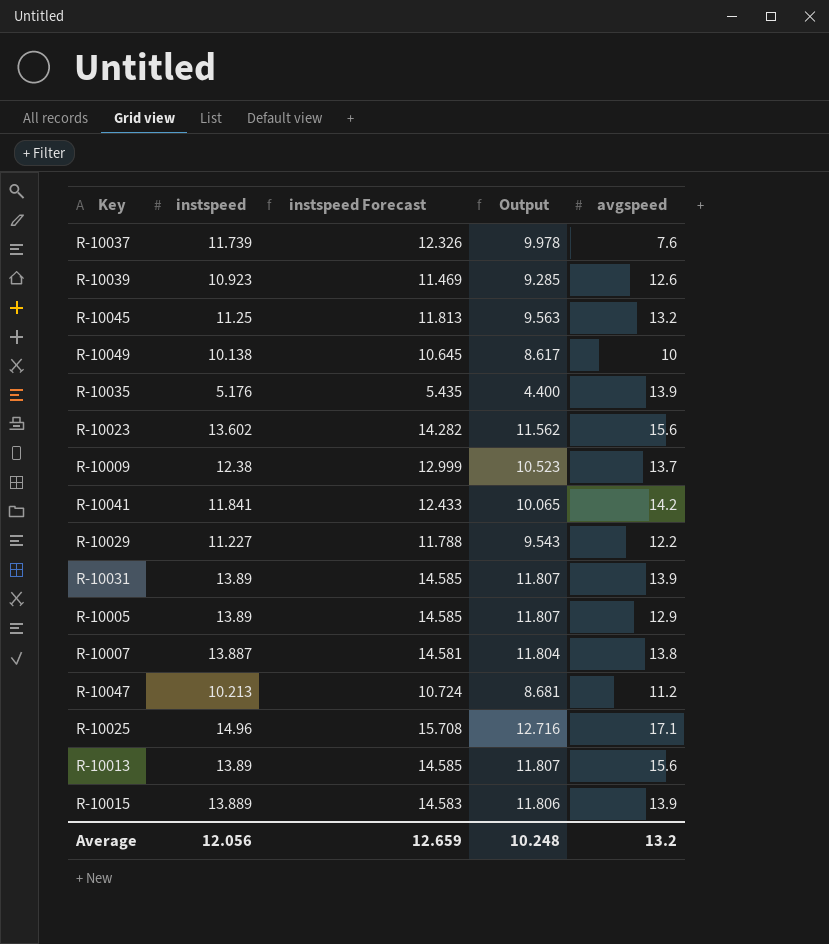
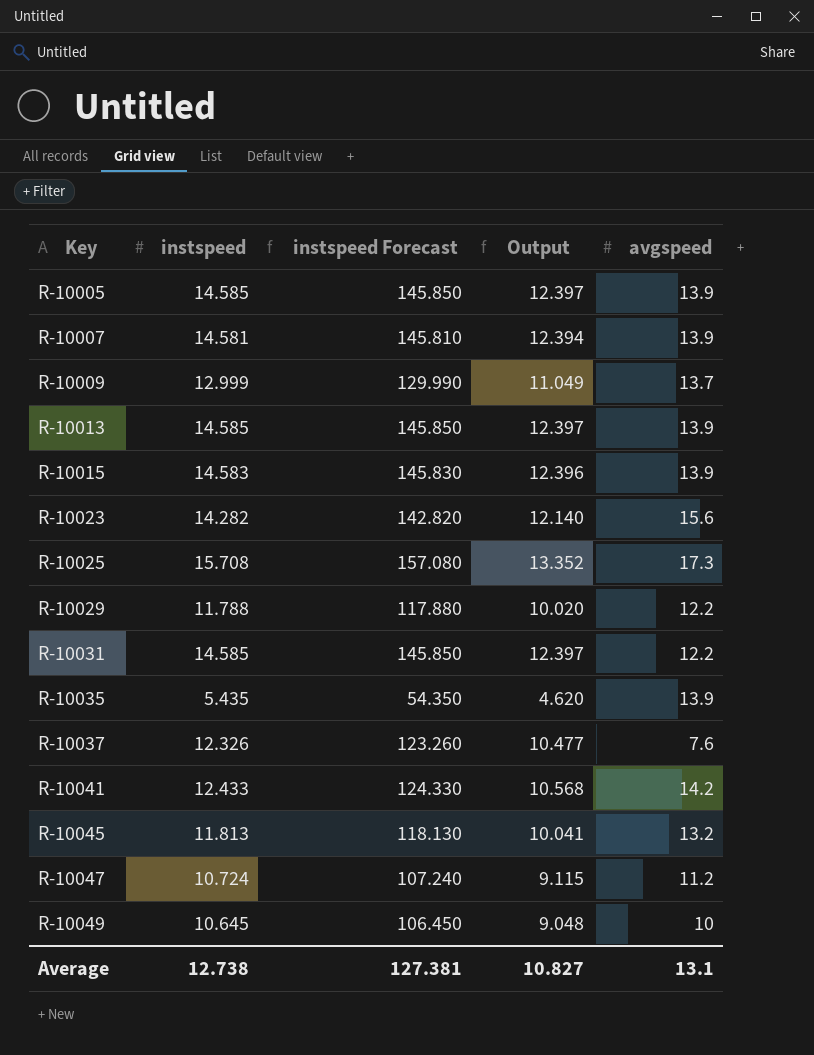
row order: none -> Key ascending
column instspeed Forecast | formula: [instspeed] * 1.05 -> [instspeed] * 10
row R-10039: 10.923 | 11.469 | 9.285 | 12.6 -> none
R-10005 | instspeed: 13.89 -> 14.585
R-10005 | Output: 11.807 -> 12.397
R-10005 | avgspeed: 12.9 -> 13.9
R-10007 | instspeed: 13.887 -> 14.581
R-10007 | Output: 11.804 -> 12.394
R-10007 | avgspeed: 13.8 -> 13.9
R-10009 | instspeed: 12.38 -> 12.999
R-10009 | Output: 10.523 -> 11.049
R-10013 | instspeed: 13.89 -> 14.585
R-10013 | Output: 11.807 -> 12.397
R-10013 | avgspeed: 15.6 -> 13.9
R-10015 | instspeed: 13.889 -> 14.583
R-10015 | Output: 11.806 -> 12.396
R-10023 | instspeed: 13.602 -> 14.282
R-10023 | Output: 11.562 -> 12.140
R-10025 | instspeed: 14.96 -> 15.708
R-10025 | Output: 12.716 -> 13.352
R-10025 | avgspeed: 17.1 -> 17.3
R-10029 | instspeed: 11.227 -> 11.788
R-10029 | Output: 9.543 -> 10.020
R-10031 | instspeed: 13.89 -> 14.585
R-10031 | Output: 11.807 -> 12.397
R-10031 | avgspeed: 13.9 -> 12.2
R-10035 | instspeed: 5.176 -> 5.435
R-10035 | Output: 4.400 -> 4.620
R-10037 | instspeed: 11.739 -> 12.326
R-10037 | Output: 9.978 -> 10.477
R-10041 | instspeed: 11.841 -> 12.433
R-10041 | Output: 10.065 -> 10.568
R-10045 | instspeed: 11.25 -> 11.813
R-10045 | Output: 9.563 -> 10.041
R-10047 | instspeed: 10.213 -> 10.724
R-10047 | Output: 8.681 -> 9.115
R-10049 | instspeed: 10.138 -> 10.645
R-10049 | Output: 8.617 -> 9.048
Average | instspeed: 12.056 -> 12.738
Average | instspeed Forecast: 12.659 -> 127.381
Average | Output: 10.248 -> 10.827
Average | avgspeed: 13.2 -> 13.1

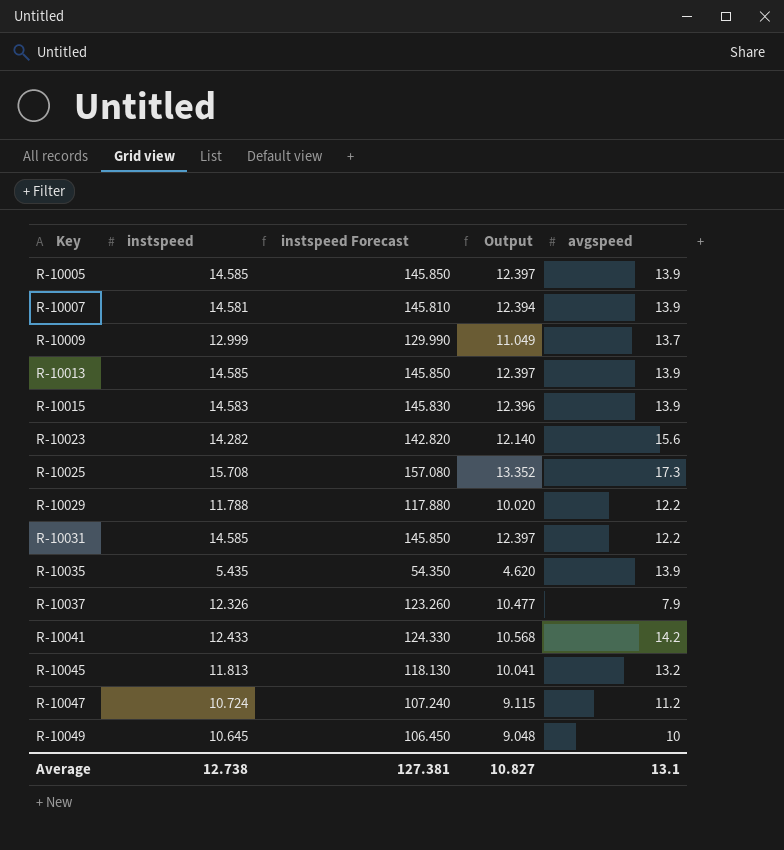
R-10037 | avgspeed: 7.6 -> 7.9

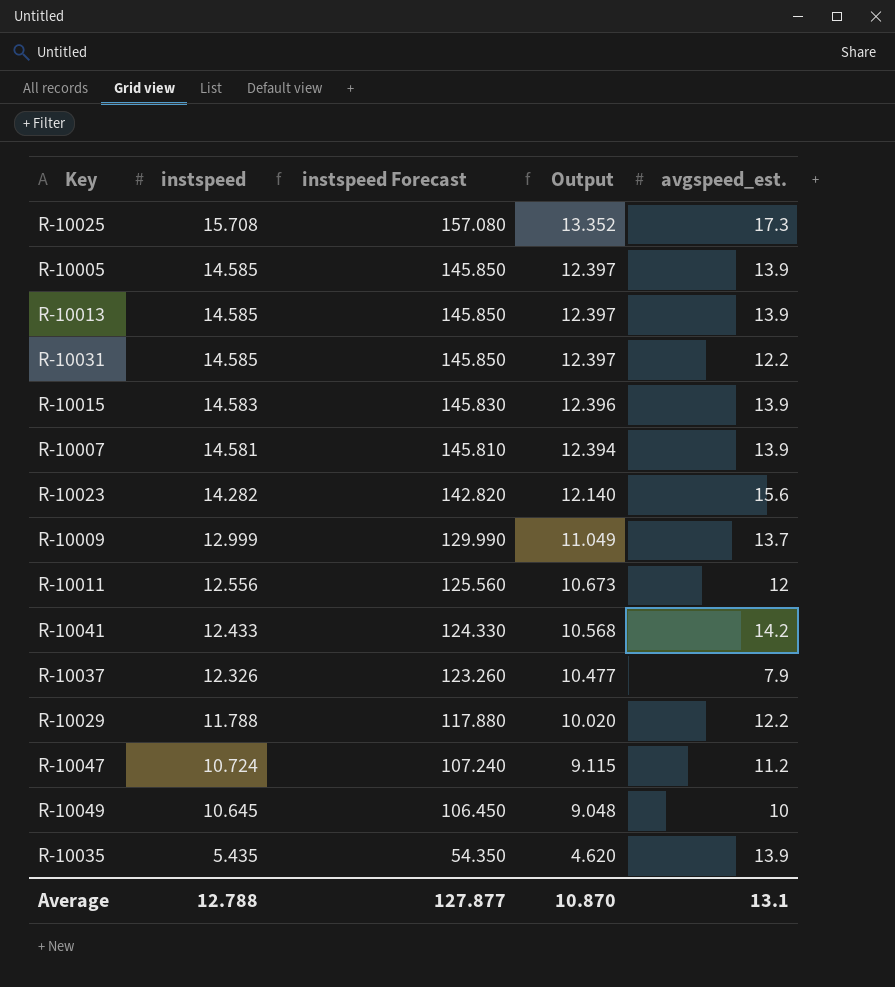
row order: Key ascending -> instspeed descending
column name: avgspeed -> avgspeed_est.
row R-10045: 11.813 | 118.130 | 10.041 | 13.2 -> none
row R-10011: none -> 12.556 | 125.560 | 10.673 | 12
Average | instspeed: 12.738 -> 12.788
Average | instspeed Forecast: 127.381 -> 127.877
Average | Output: 10.827 -> 10.870

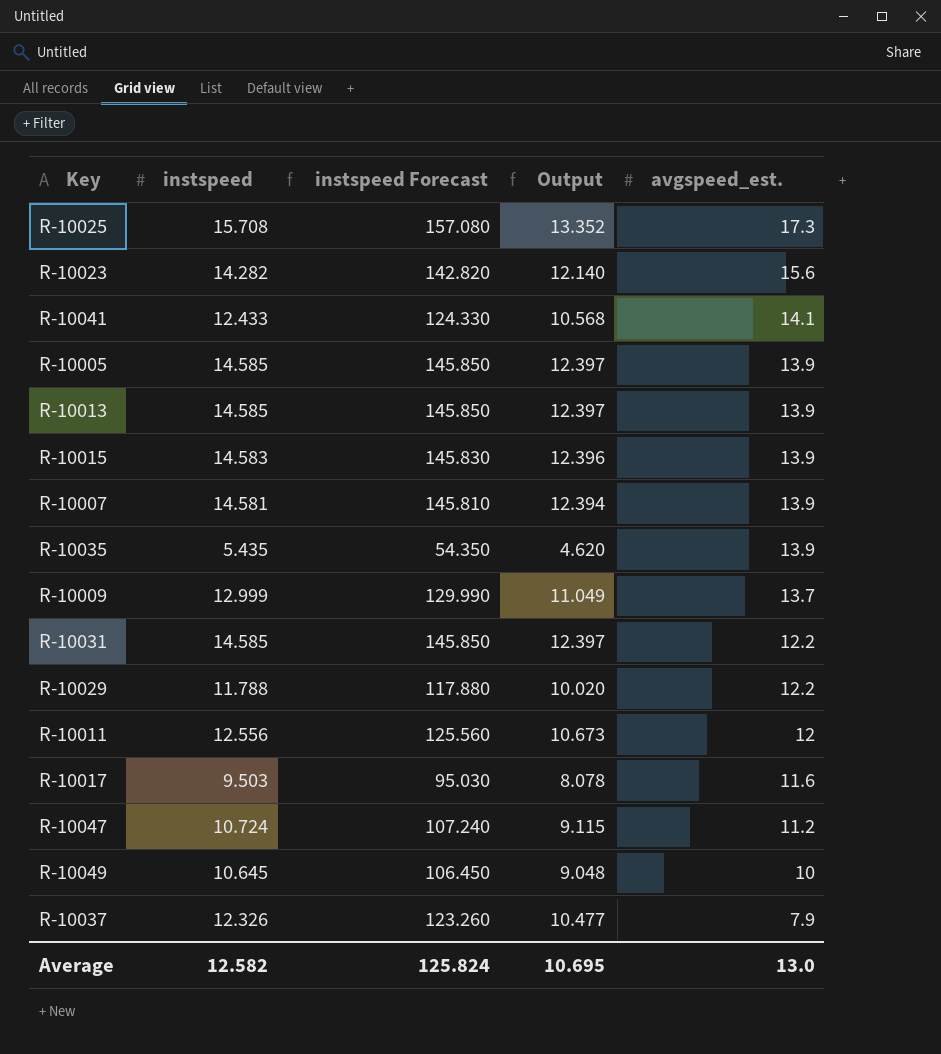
row order: instspeed descending -> avgspeed_est. descending
R-10041 | avgspeed_est.: 14.2 -> 14.1
row R-10017: none -> 9.503 | 95.030 | 8.078 | 11.6
Average | instspeed: 12.788 -> 12.582
Average | instspeed Forecast: 127.877 -> 125.824
Average | Output: 10.870 -> 10.695
Average | avgspeed_est.: 13.1 -> 13.0

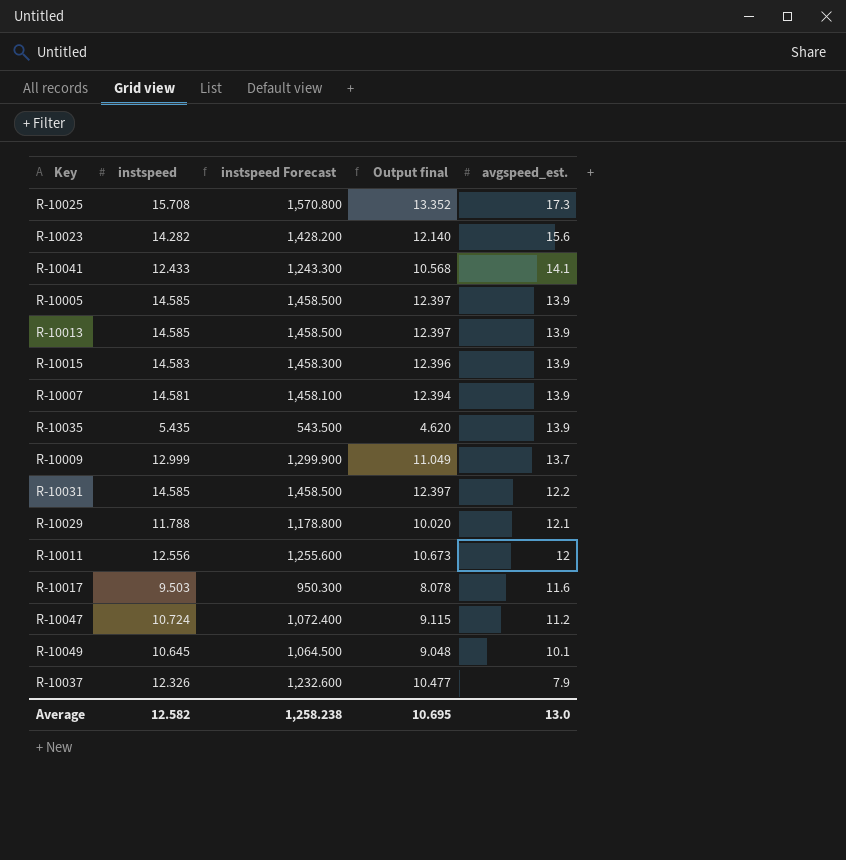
column instspeed Forecast | formula: [instspeed] * 10 -> [instspeed] * 100
column name: Output -> Output final
R-10029 | avgspeed_est.: 12.2 -> 12.1
R-10049 | avgspeed_est.: 10 -> 10.1
Average | instspeed Forecast: 125.824 -> 1,258.238

